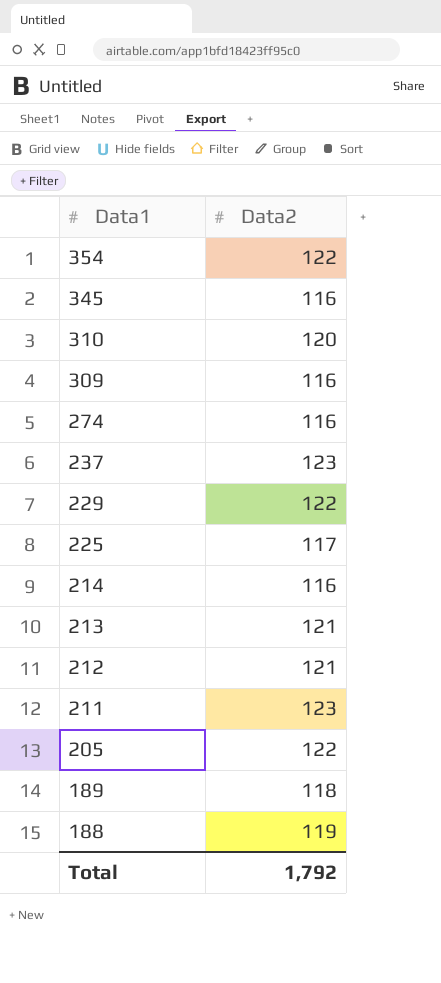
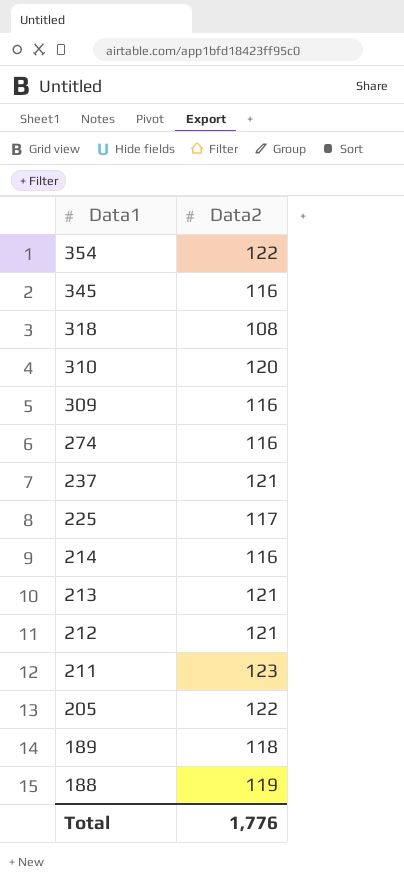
row 229: 122 -> none
row 318: none -> 108
237 | Data2: 123 -> 121
Total | Data2: 1,792 -> 1,776

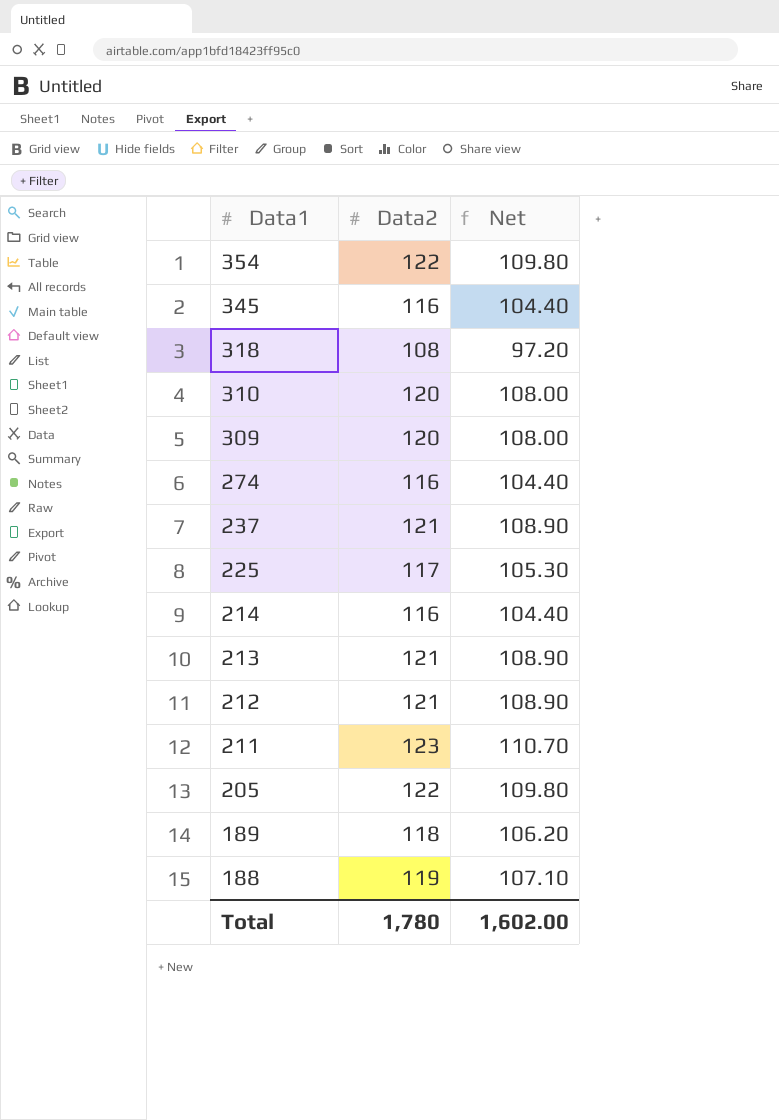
column Net | formula: none -> [Data2] * 0.9
309 | Data2: 116 -> 120
Total | Data2: 1,776 -> 1,780

